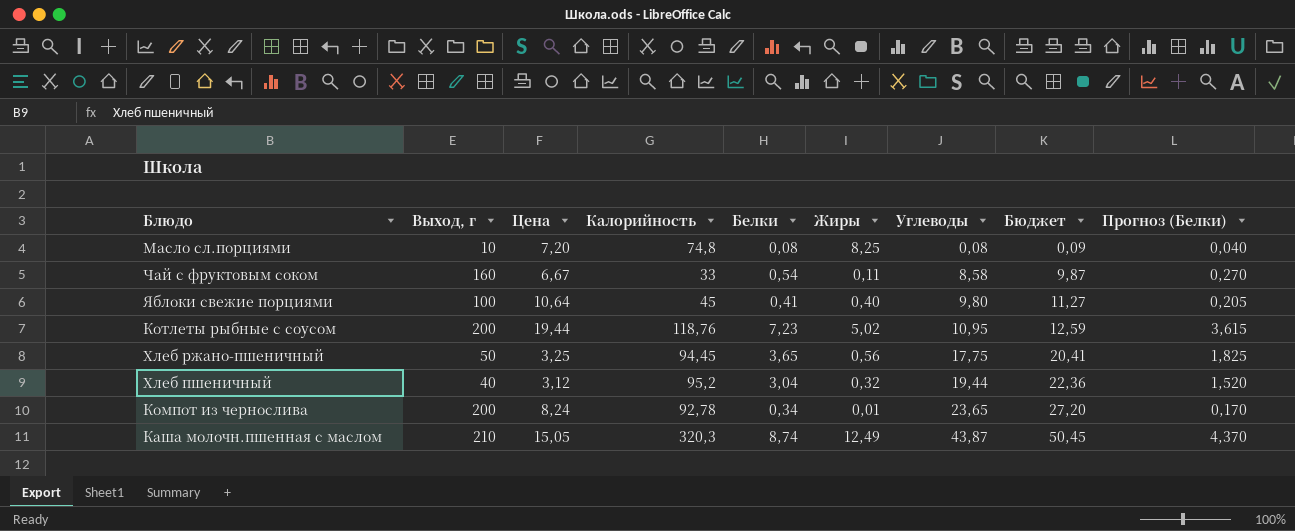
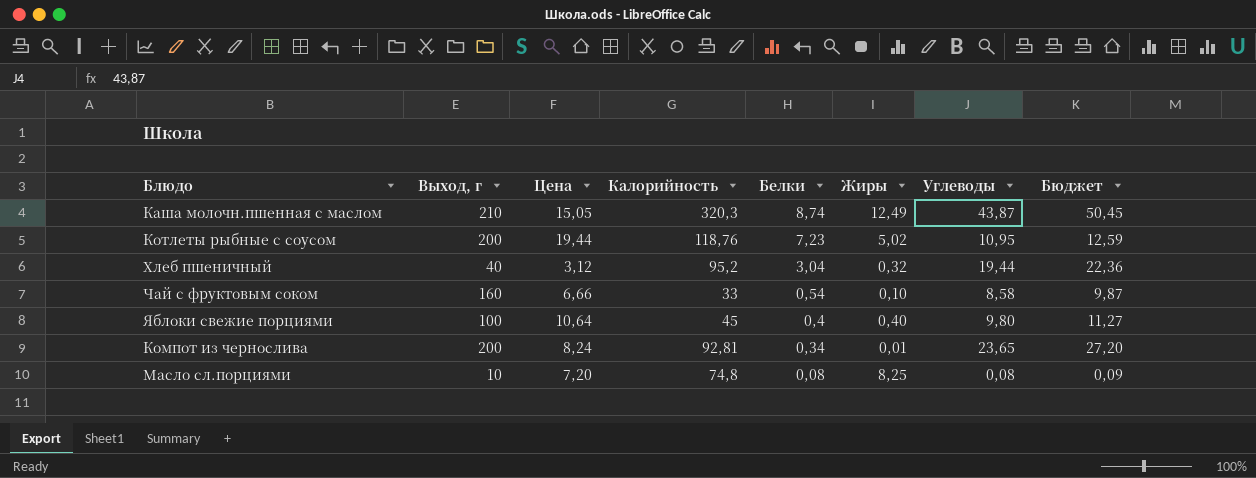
row order: Углеводы ascending -> Белки descending
column Прогноз (Белки) | formula: [Белки] * 0,5 -> none
row Хлеб ржано-пшеничный: 50 | 3,25 | 94,45 | 3,65 | 0,56 | 17,75 | 20,41 | 1,825 -> none
Чай с фруктовым соком | Цена: 6,67 -> 6,66
Чай с фруктовым соком | Жиры: 0,11 -> 0,10
Яблоки свежие порциями | Белки: 0,41 -> 0,4
Компот из чернослива | Калорийность: 92,78 -> 92,81

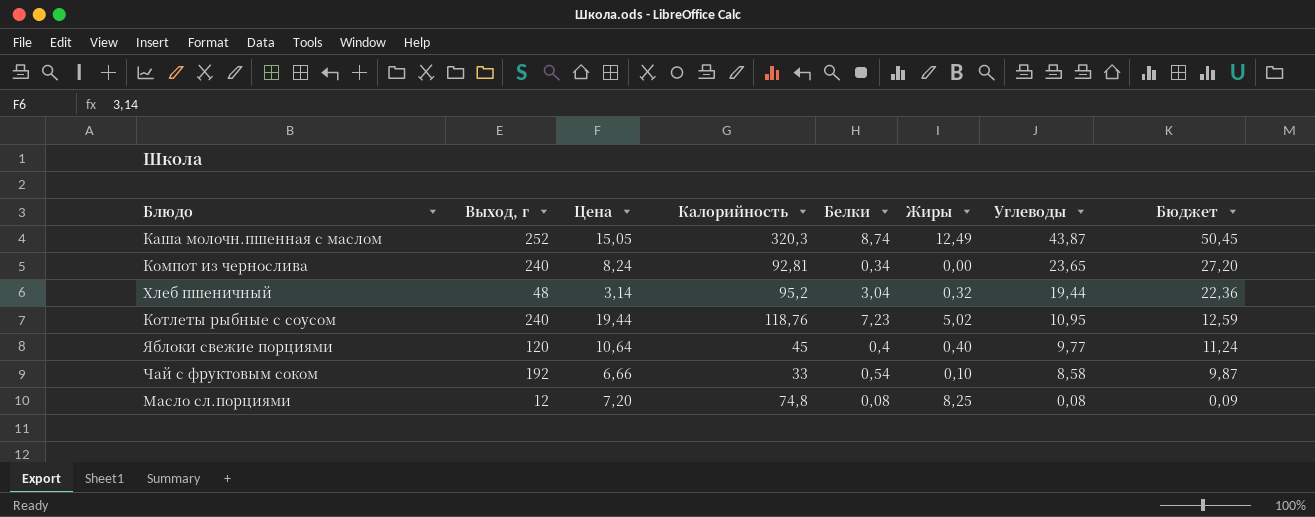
row order: Белки descending -> Углеводы descending
Каша молочн.пшенная с маслом | Выход, г: 210 -> 252
Компот из чернослива | Выход, г: 200 -> 240
Компот из чернослива | Жиры: 0,01 -> 0,00
Хлеб пшеничный | Выход, г: 40 -> 48
Хлеб пшеничный | Цена: 3,12 -> 3,14
Котлеты рыбные с соусом | Выход, г: 200 -> 240
Яблоки свежие порциями | Выход, г: 100 -> 120
Яблоки свежие порциями | Углеводы: 9,80 -> 9,77
Яблоки свежие порциями | Бюджет: 11,27 -> 11,24
Чай с фруктовым соком | Выход, г: 160 -> 192
Масло сл.порциями | Выход, г: 10 -> 12

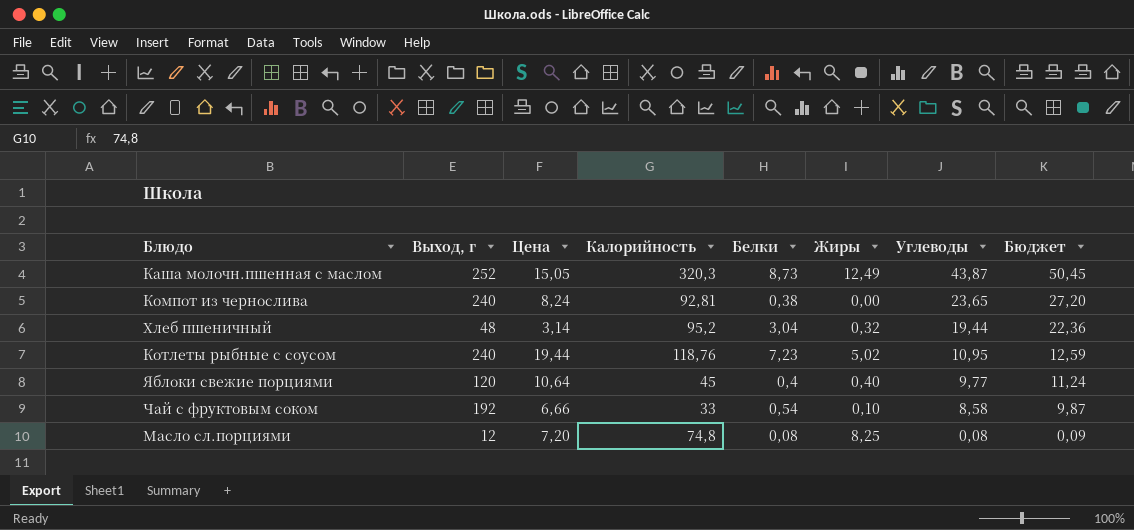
Каша молочн.пшенная с маслом | Белки: 8,74 -> 8,73
Компот из чернослива | Белки: 0,34 -> 0,38

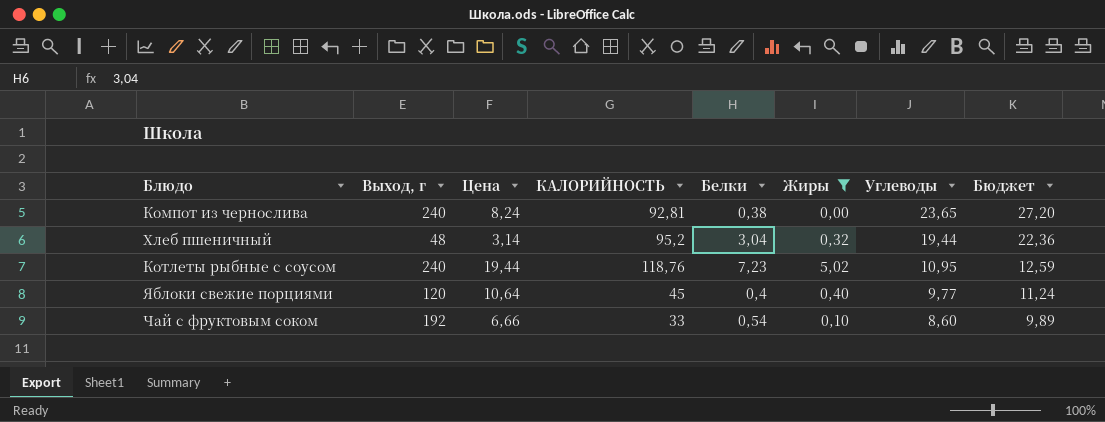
filter: none -> Жиры <= 5,02
column name: Калорийность -> КАЛОРИЙНОСТЬ
Чай с фруктовым соком | Углеводы: 8,58 -> 8,60
Чай с фруктовым соком | Бюджет: 9,87 -> 9,89

